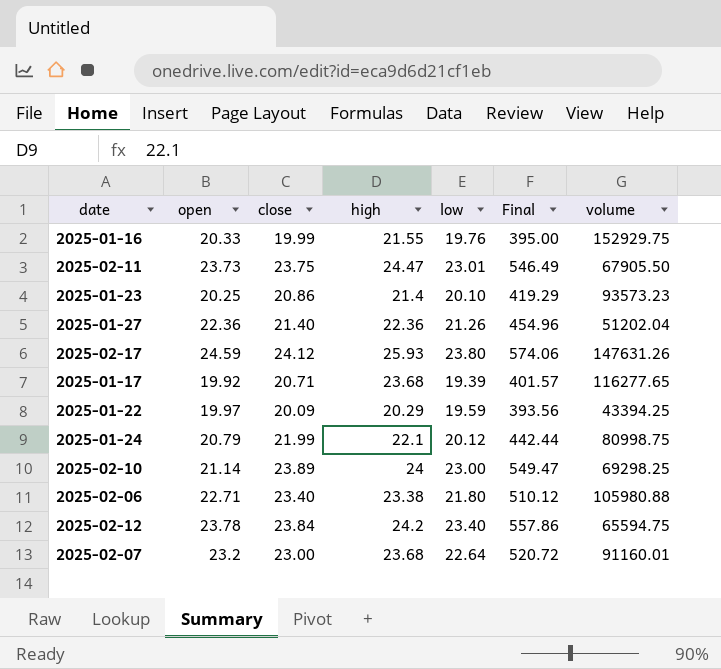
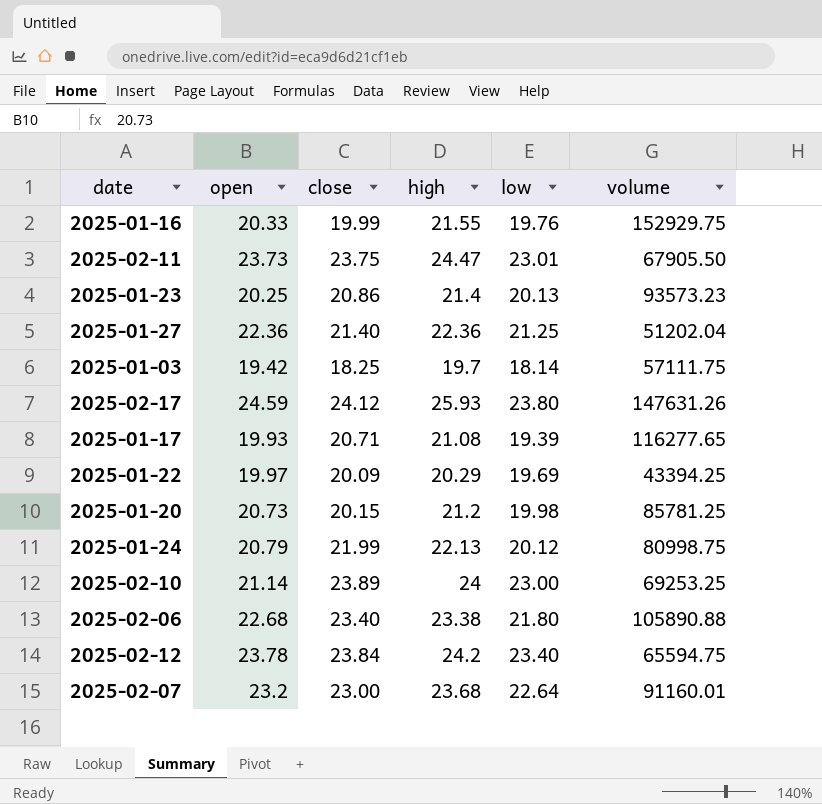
column Final | formula: [close] * [low] -> none
2025-01-23 | low: 20.10 -> 20.13
2025-01-27 | low: 21.26 -> 21.25
row 2025-01-03: none -> 19.42 | 18.25 | 19.7 | 18.14 | 57111.75
2025-01-17 | open: 19.92 -> 19.93
2025-01-17 | high: 23.68 -> 21.08
2025-01-22 | low: 19.59 -> 19.69
row 2025-01-20: none -> 20.73 | 20.15 | 21.2 | 19.98 | 85781.25
2025-01-24 | high: 22.1 -> 22.13
2025-02-10 | volume: 69298.25 -> 69253.25
2025-02-06 | open: 22.71 -> 22.68
2025-02-06 | volume: 105980.88 -> 105890.88

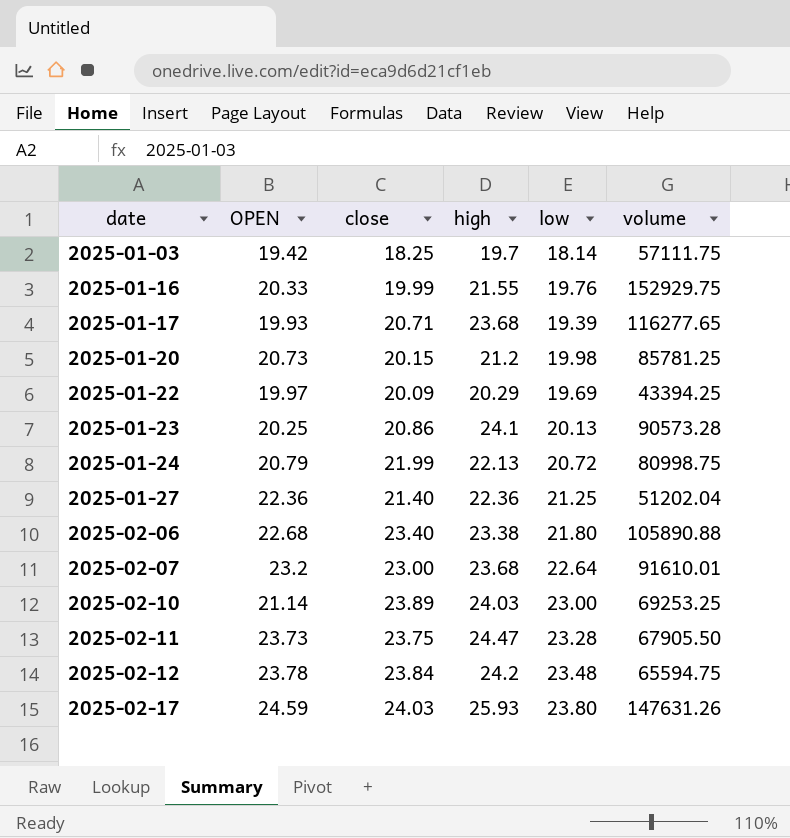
row order: none -> date ascending
column name: open -> OPEN
2025-01-17 | high: 21.08 -> 23.68
2025-01-23 | high: 21.4 -> 24.1
2025-01-23 | volume: 93573.23 -> 90573.28
2025-01-24 | low: 20.12 -> 20.72
2025-02-07 | volume: 91160.01 -> 91610.01
2025-02-10 | high: 24 -> 24.03
2025-02-11 | low: 23.01 -> 23.28
2025-02-12 | low: 23.40 -> 23.48
2025-02-17 | close: 24.12 -> 24.03

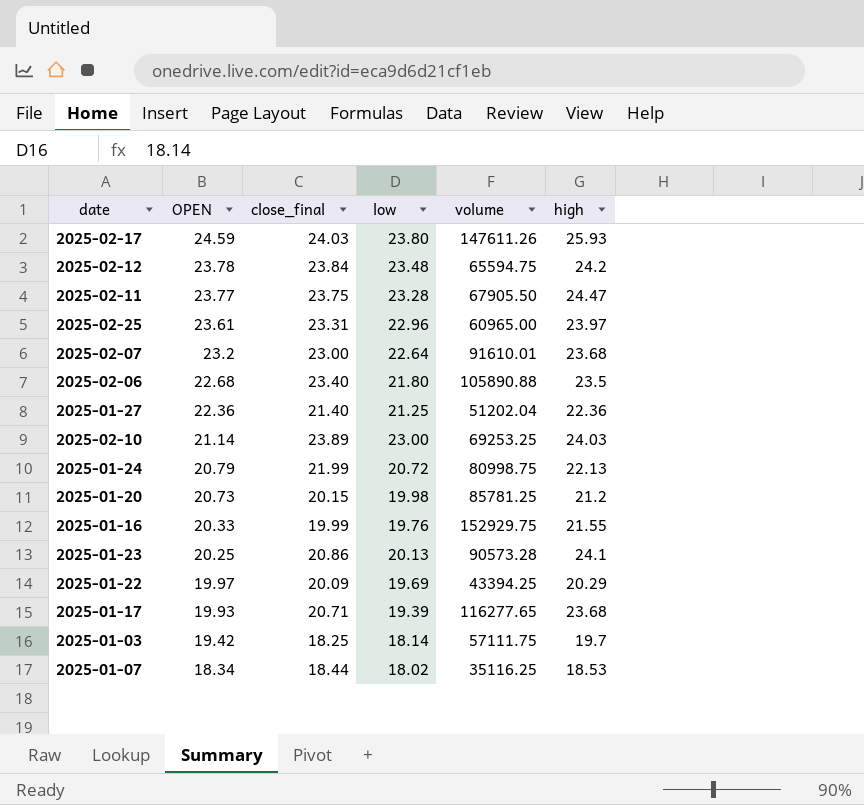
row order: date ascending -> OPEN descending
column name: close -> close_final
column high | position: 4 -> 6
2025-02-17 | volume: 147631.26 -> 147611.26
2025-02-11 | OPEN: 23.73 -> 23.77
row 2025-02-25: none -> 23.61 | 23.31 | 22.96 | 60965.00 | 23.97
2025-02-06 | high: 23.38 -> 23.5
row 2025-01-07: none -> 18.34 | 18.44 | 18.02 | 35116.25 | 18.53

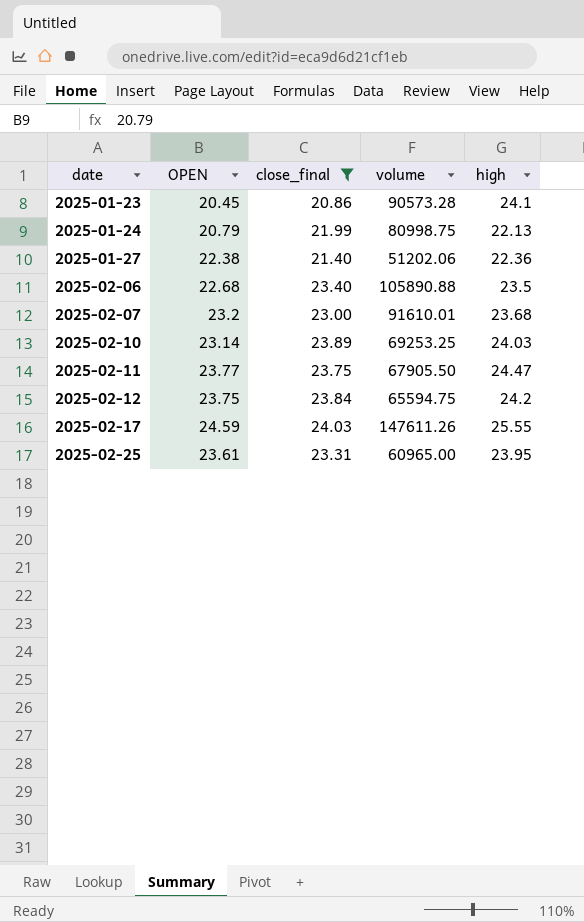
filter: none -> close_final >= 20.86
row order: OPEN descending -> date ascending
column low | position: 4 -> none
2025-01-23 | OPEN: 20.25 -> 20.45
2025-01-27 | OPEN: 22.36 -> 22.38
2025-01-27 | volume: 51202.04 -> 51202.06
2025-02-10 | OPEN: 21.14 -> 23.14
2025-02-12 | OPEN: 23.78 -> 23.75
2025-02-17 | high: 25.93 -> 25.55
2025-02-25 | high: 23.97 -> 23.95

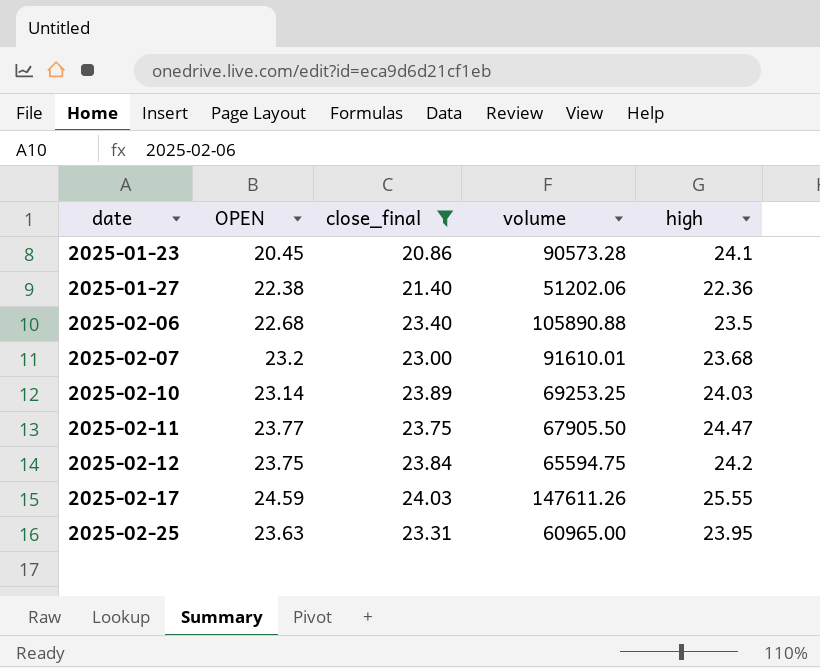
row 2025-01-24: 20.79 | 21.99 | 80998.75 | 22.13 -> none
2025-02-25 | OPEN: 23.61 -> 23.63

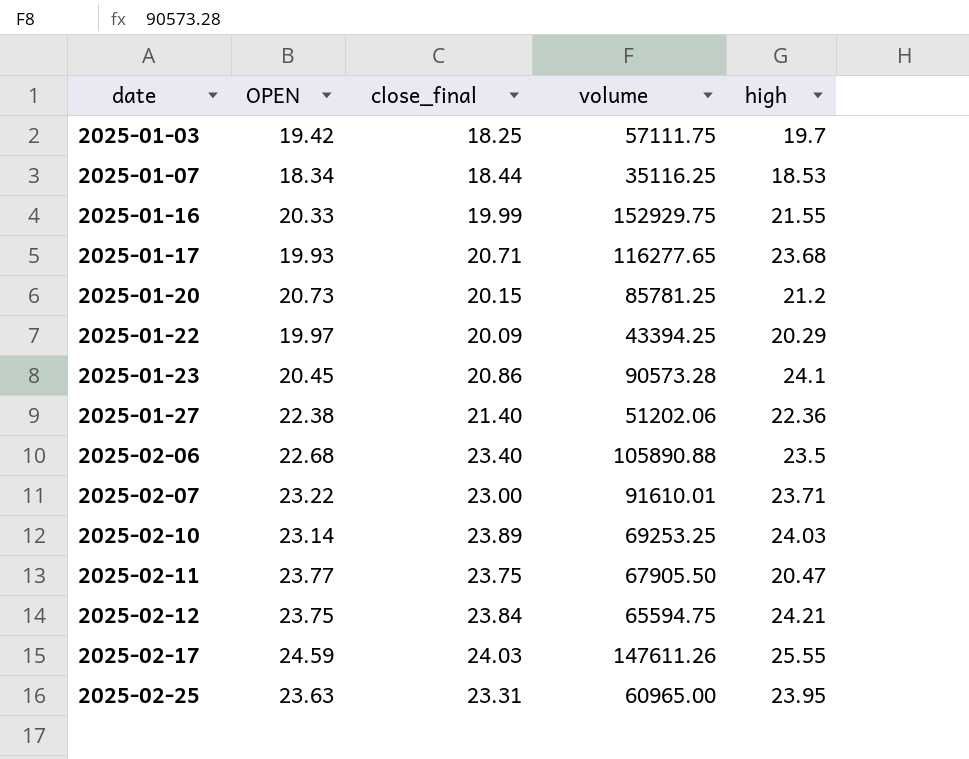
filter: close_final >= 20.86 -> none
2025-02-07 | OPEN: 23.2 -> 23.22
2025-02-07 | high: 23.68 -> 23.71
2025-02-11 | high: 24.47 -> 20.47
2025-02-12 | high: 24.2 -> 24.21

